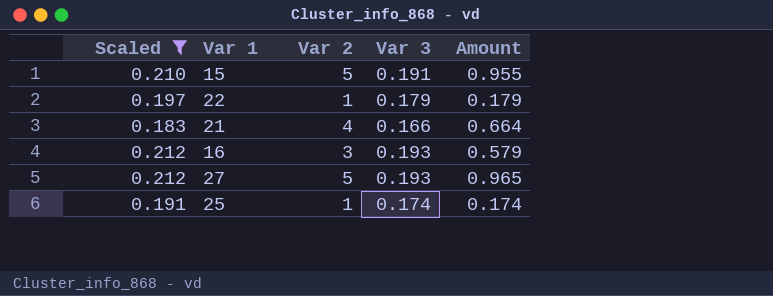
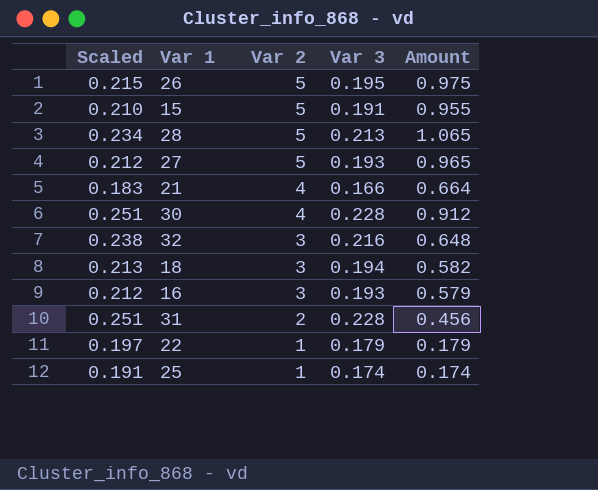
filter: Scaled <= 0.212 -> none
row order: none -> Var 2 descending

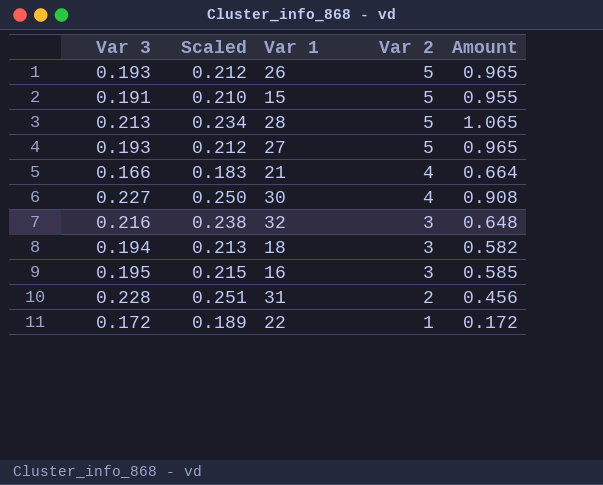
column Var 3 | position: 4 -> 1
row 25: 0.191 | 1 | 0.174 | 0.174 -> none
26 | Var 3: 0.195 -> 0.193
26 | Scaled: 0.215 -> 0.212
26 | Amount: 0.975 -> 0.965
30 | Var 3: 0.228 -> 0.227
30 | Scaled: 0.251 -> 0.250
30 | Amount: 0.912 -> 0.908
16 | Var 3: 0.193 -> 0.195
16 | Scaled: 0.212 -> 0.215
16 | Amount: 0.579 -> 0.585
22 | Var 3: 0.179 -> 0.172
22 | Scaled: 0.197 -> 0.189
22 | Amount: 0.179 -> 0.172

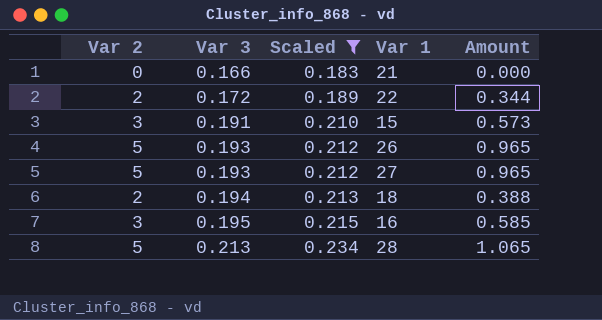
filter: none -> Scaled <= 0.234
row order: Var 2 descending -> Var 3 ascending
column Var 2 | position: 4 -> 1
21 | Var 2: 4 -> 0
21 | Amount: 0.664 -> 0.000
22 | Var 2: 1 -> 2
22 | Amount: 0.172 -> 0.344
15 | Var 2: 5 -> 3
15 | Amount: 0.955 -> 0.573
18 | Var 2: 3 -> 2
18 | Amount: 0.582 -> 0.388

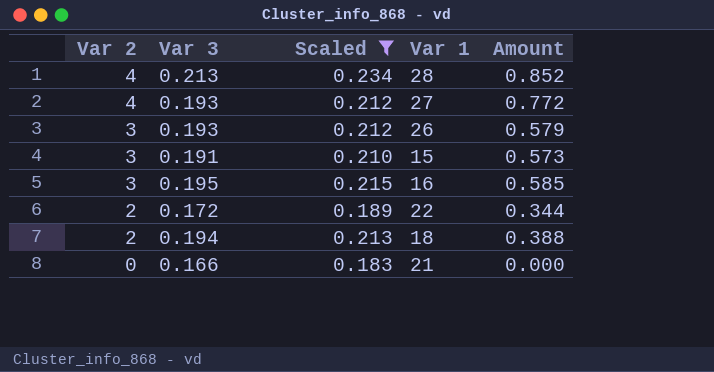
row order: Var 3 ascending -> Var 2 descending
28 | Var 2: 5 -> 4
28 | Amount: 1.065 -> 0.852
27 | Var 2: 5 -> 4
27 | Amount: 0.965 -> 0.772
26 | Var 2: 5 -> 3
26 | Amount: 0.965 -> 0.579

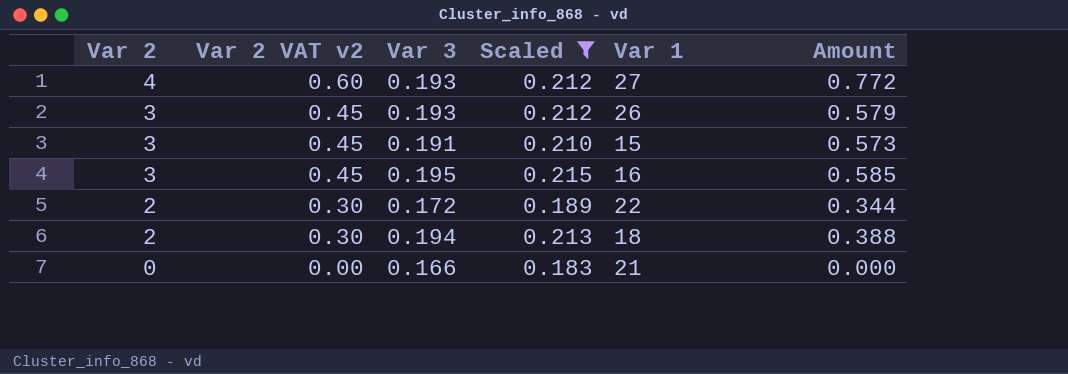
column Var 2 VAT v2 | formula: none -> [Var 2] * 0.15
row 28: 4 | 0.213 | 0.234 | 0.852 -> none

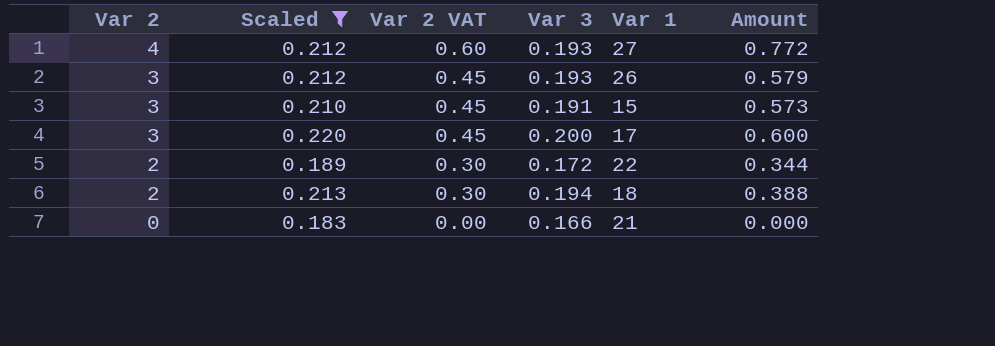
column Scaled | position: 4 -> 2
column name: Var 2 VAT v2 -> Var 2 VAT
row 16: 3 | 0.45 | 0.195 | 0.215 | 0.585 -> none
row 17: none -> 3 | 0.220 | 0.45 | 0.200 | 0.600

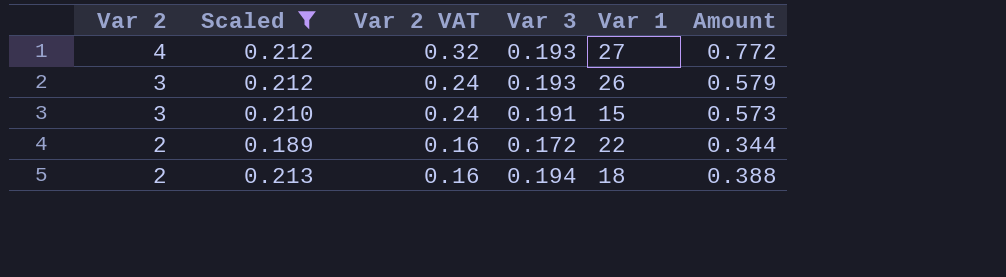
column Var 2 VAT | formula: [Var 2] * 0.15 -> [Var 2] * 0.08
row 17: 3 | 0.220 | 0.45 | 0.200 | 0.600 -> none
row 21: 0 | 0.183 | 0.00 | 0.166 | 0.000 -> none

